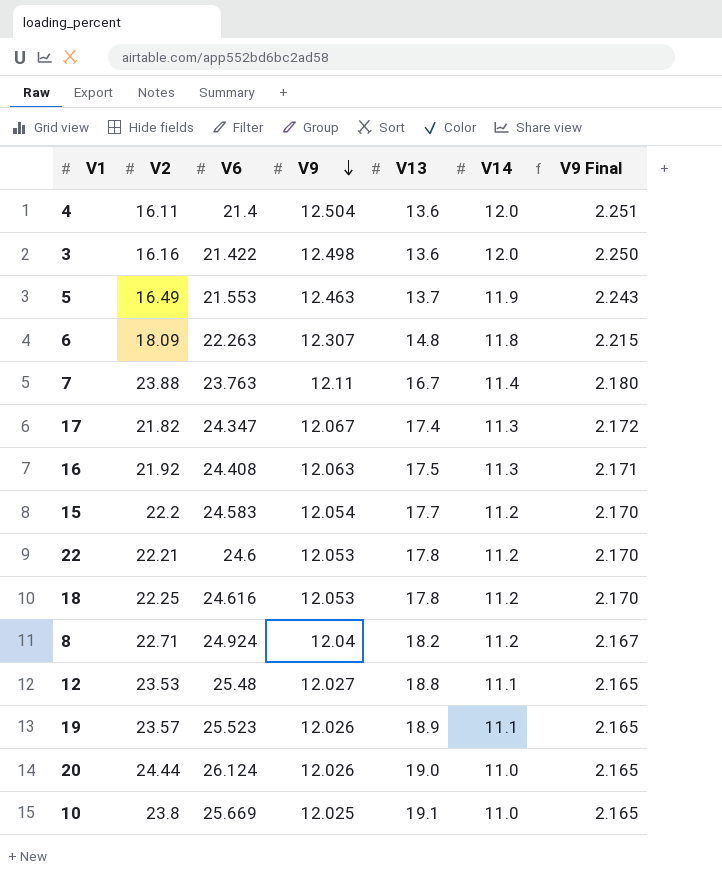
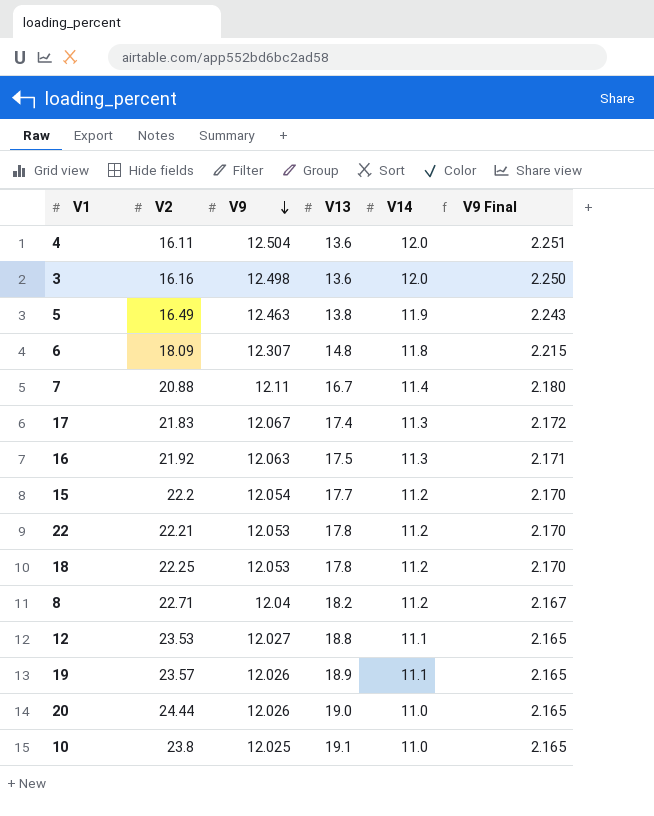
column V6 | position: 3 -> none
5 | V13: 13.7 -> 13.8
7 | V2: 23.88 -> 20.88
17 | V2: 21.82 -> 21.83

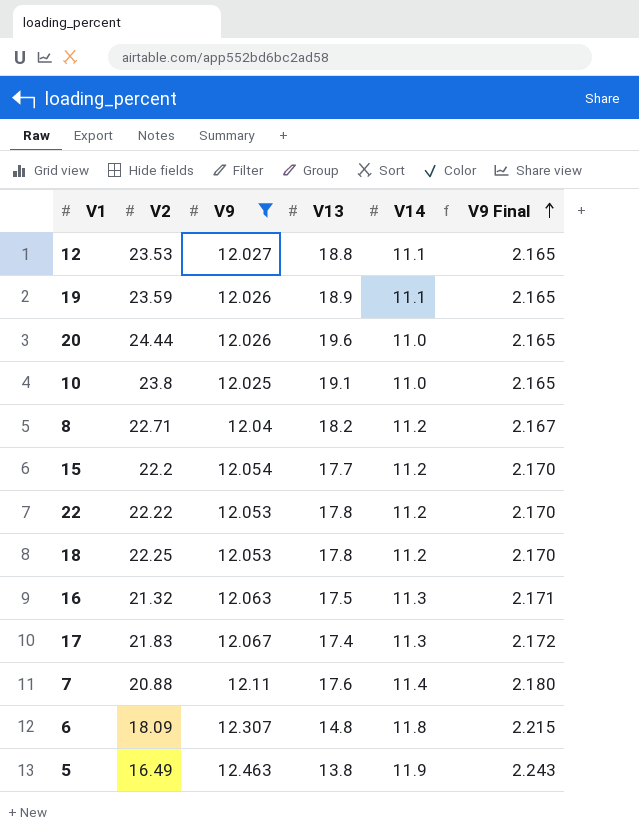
filter: none -> V9 <= 12.463
row order: V9 descending -> V9 Final ascending
19 | V2: 23.57 -> 23.59
20 | V13: 19.0 -> 19.6
22 | V2: 22.21 -> 22.22
16 | V2: 21.92 -> 21.32
7 | V13: 16.7 -> 17.6

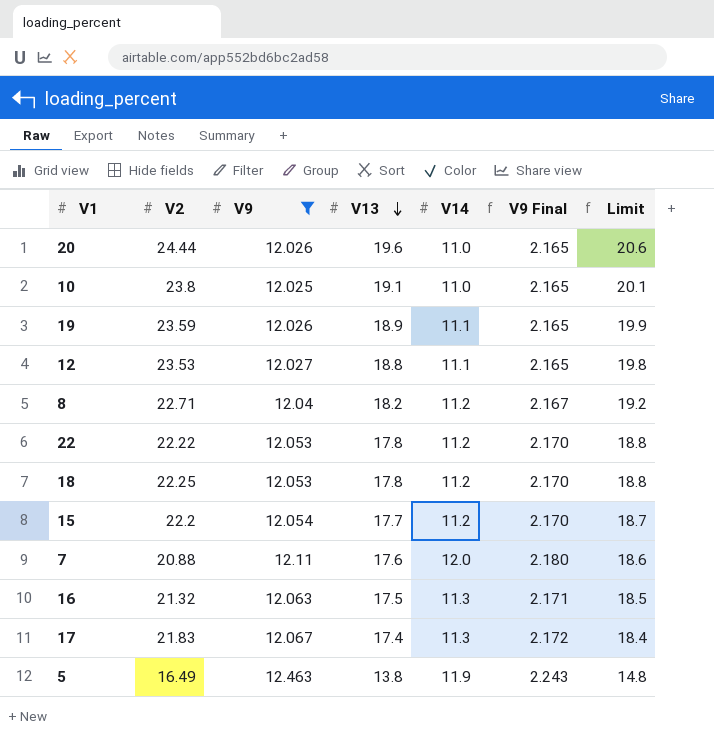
row order: V9 Final ascending -> V13 descending
column Limit | formula: none -> [V13] + 1
row 6: 18.09 | 12.307 | 14.8 | 11.8 | 2.215 -> none
7 | V14: 11.4 -> 12.0

